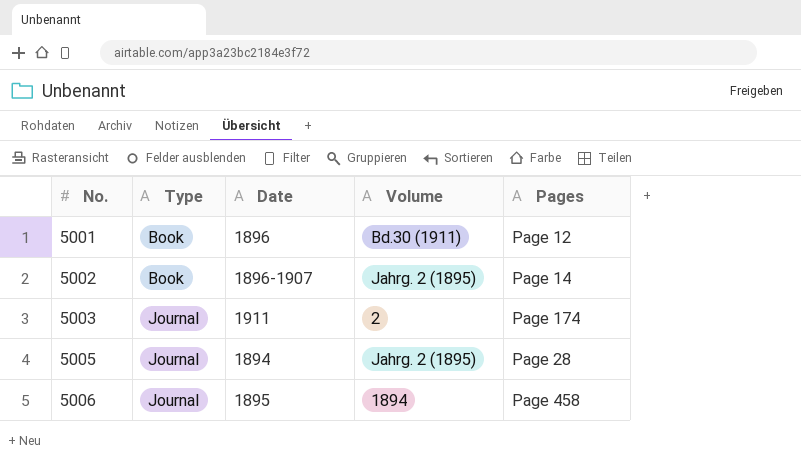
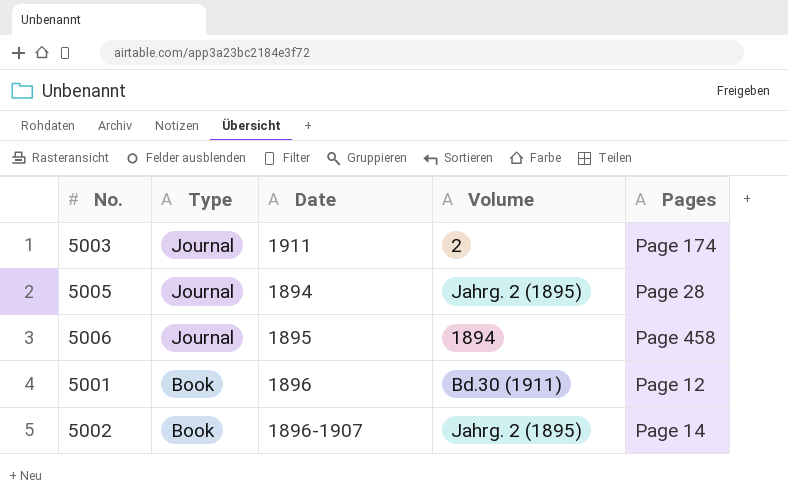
row order: No. ascending -> Type descending

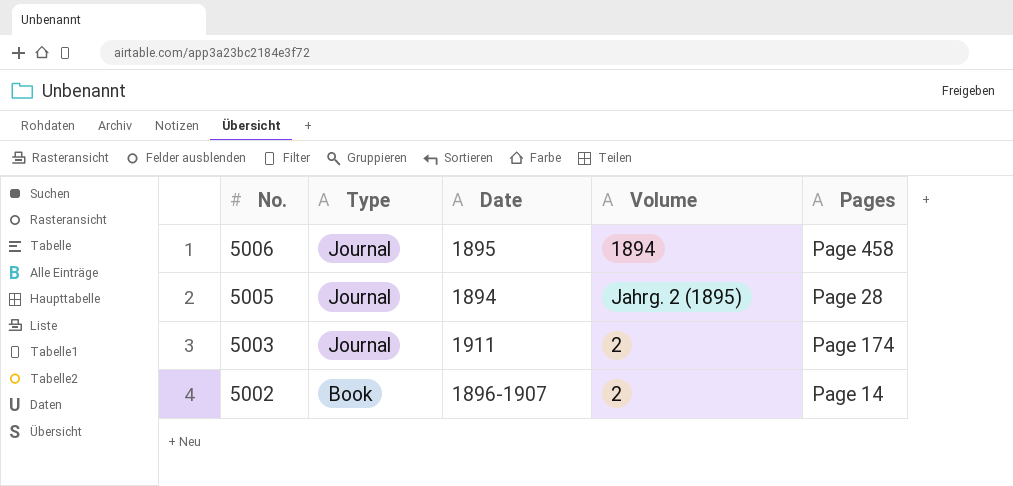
row order: Type descending -> No. descending
row 5001: Book | 1896 | Bd.30 (1911) | Page 12 -> none
5002 | Volume: Jahrg. 2 (1895) -> 2

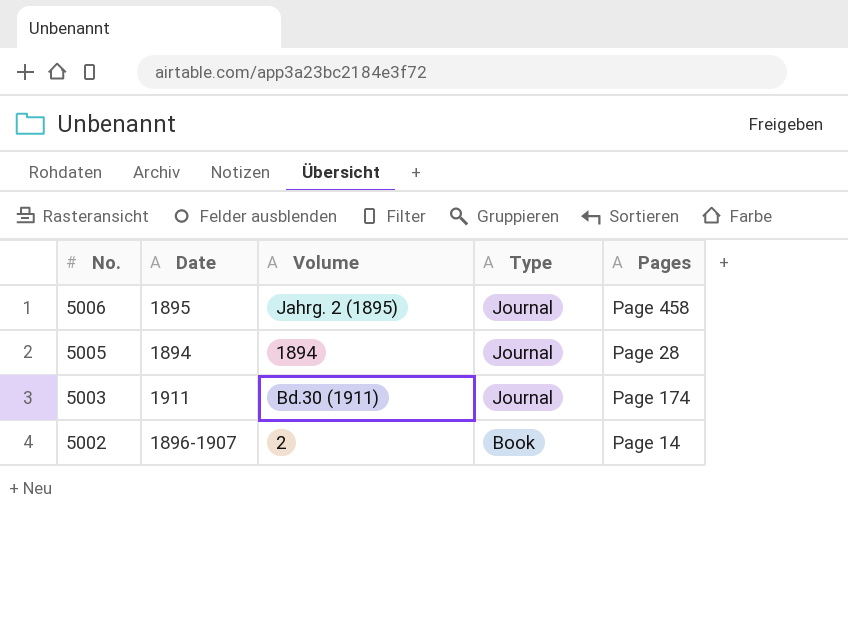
column Type | position: 2 -> 4
5006 | Volume: 1894 -> Jahrg. 2 (1895)
5005 | Volume: Jahrg. 2 (1895) -> 1894
5003 | Volume: 2 -> Bd.30 (1911)

